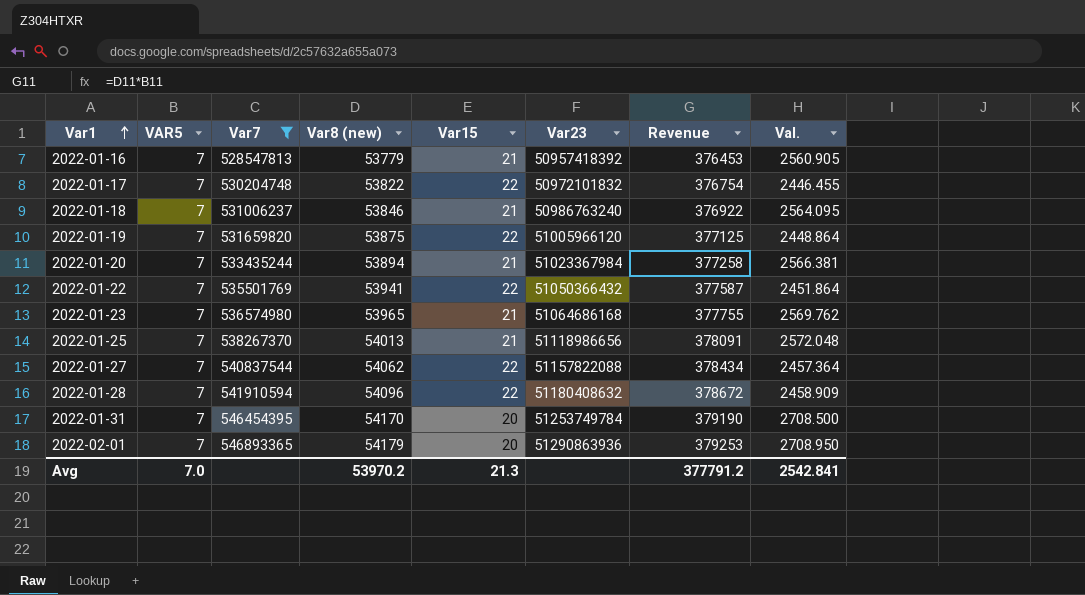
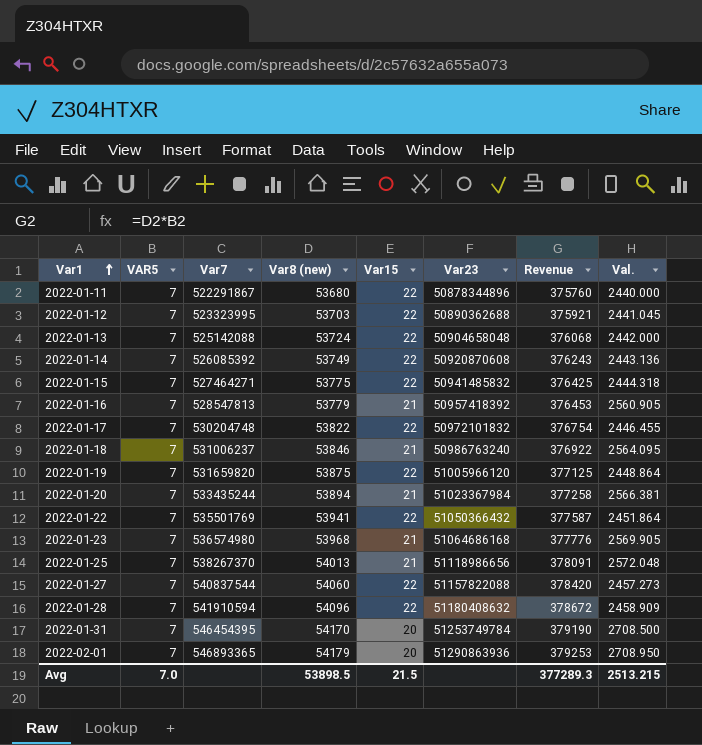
filter: Var7 >= 528547813 -> none
2022-01-23 | Var8 (new): 53965 -> 53968
2022-01-23 | Revenue: 377755 -> 377776
2022-01-23 | Val.: 2569.762 -> 2569.905
2022-01-27 | Var8 (new): 54062 -> 54060
2022-01-27 | Revenue: 378434 -> 378420
2022-01-27 | Val.: 2457.364 -> 2457.273
Avg | Var8 (new): 53970.2 -> 53898.5
Avg | Var15: 21.3 -> 21.5
Avg | Revenue: 377791.2 -> 377289.3
Avg | Val.: 2542.841 -> 2513.215

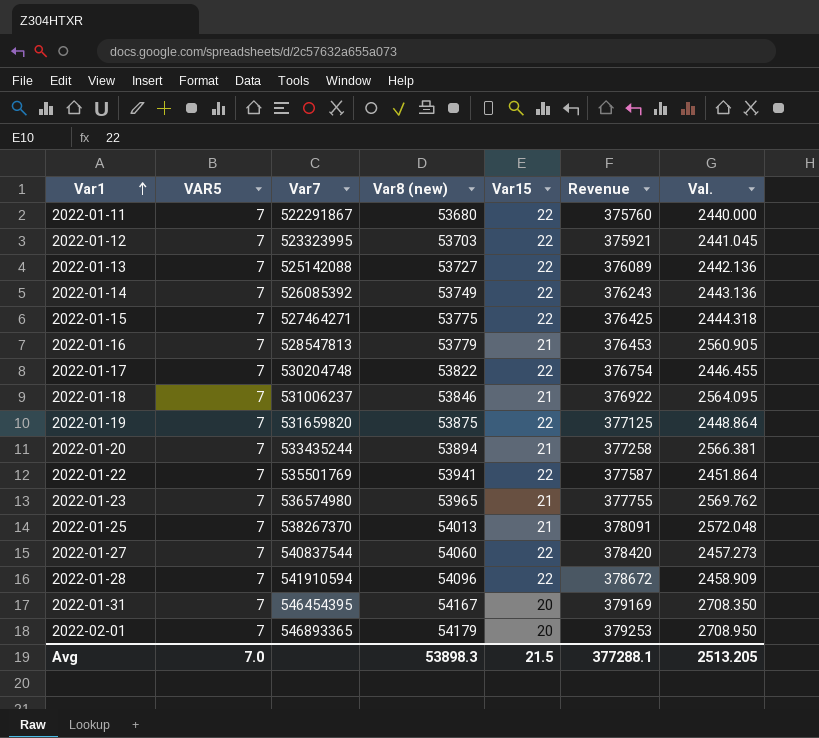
column Var23 | position: 6 -> none
2022-01-13 | Var8 (new): 53724 -> 53727
2022-01-13 | Revenue: 376068 -> 376089
2022-01-13 | Val.: 2442.000 -> 2442.136
2022-01-23 | Var8 (new): 53968 -> 53965
2022-01-23 | Revenue: 377776 -> 377755
2022-01-23 | Val.: 2569.905 -> 2569.762
2022-01-31 | Var8 (new): 54170 -> 54167
2022-01-31 | Revenue: 379190 -> 379169
2022-01-31 | Val.: 2708.500 -> 2708.350
Avg | Var8 (new): 53898.5 -> 53898.3
Avg | Revenue: 377289.3 -> 377288.1
Avg | Val.: 2513.215 -> 2513.205

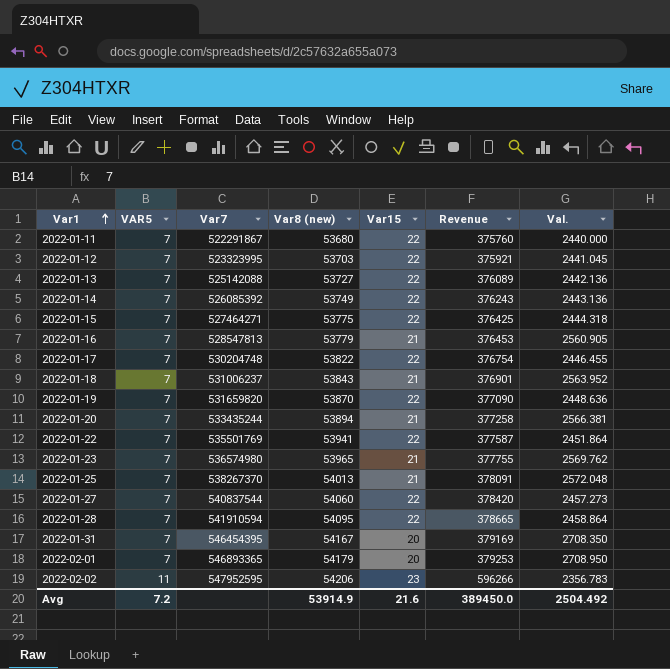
2022-01-18 | Var8 (new): 53846 -> 53843
2022-01-18 | Revenue: 376922 -> 376901
2022-01-18 | Val.: 2564.095 -> 2563.952
2022-01-19 | Var8 (new): 53875 -> 53870
2022-01-19 | Revenue: 377125 -> 377090
2022-01-19 | Val.: 2448.864 -> 2448.636
2022-01-28 | Var8 (new): 54096 -> 54095
2022-01-28 | Revenue: 378672 -> 378665
2022-01-28 | Val.: 2458.909 -> 2458.864
row 2022-02-02: none -> 11 | 547952595 | 54206 | 23 | 596266 | 2356.783
Avg | VAR5: 7.0 -> 7.2
Avg | Var8 (new): 53898.3 -> 53914.9
Avg | Var15: 21.5 -> 21.6
Avg | Revenue: 377288.1 -> 389450.0
Avg | Val.: 2513.205 -> 2504.492

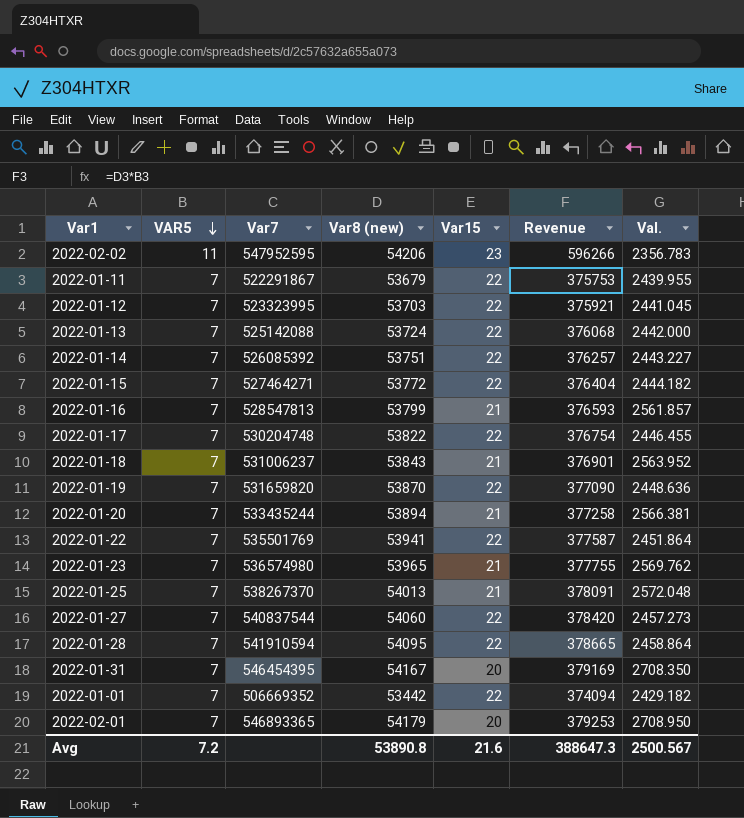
row order: Var1 ascending -> VAR5 descending
2022-01-11 | Var8 (new): 53680 -> 53679
2022-01-11 | Revenue: 375760 -> 375753
2022-01-11 | Val.: 2440.000 -> 2439.955
2022-01-13 | Var8 (new): 53727 -> 53724
2022-01-13 | Revenue: 376089 -> 376068
2022-01-13 | Val.: 2442.136 -> 2442.000
2022-01-14 | Var8 (new): 53749 -> 53751
2022-01-14 | Revenue: 376243 -> 376257
2022-01-14 | Val.: 2443.136 -> 2443.227
2022-01-15 | Var8 (new): 53775 -> 53772
2022-01-15 | Revenue: 376425 -> 376404
2022-01-15 | Val.: 2444.318 -> 2444.182
2022-01-16 | Var8 (new): 53779 -> 53799
2022-01-16 | Revenue: 376453 -> 376593
2022-01-16 | Val.: 2560.905 -> 2561.857
row 2022-01-01: none -> 7 | 506669352 | 53442 | 22 | 374094 | 2429.182
Avg | Var8 (new): 53914.9 -> 53890.8
Avg | Revenue: 389450.0 -> 388647.3
Avg | Val.: 2504.492 -> 2500.567

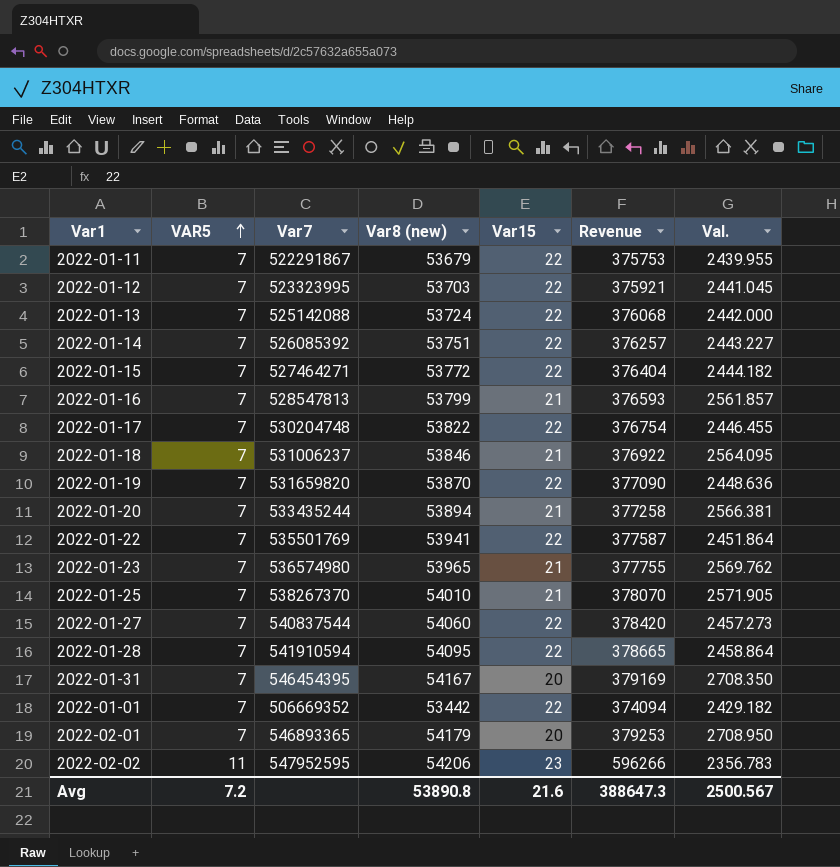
row order: VAR5 descending -> VAR5 ascending
2022-01-18 | Var8 (new): 53843 -> 53846
2022-01-18 | Revenue: 376901 -> 376922
2022-01-18 | Val.: 2563.952 -> 2564.095
2022-01-25 | Var8 (new): 54013 -> 54010
2022-01-25 | Revenue: 378091 -> 378070
2022-01-25 | Val.: 2572.048 -> 2571.905

